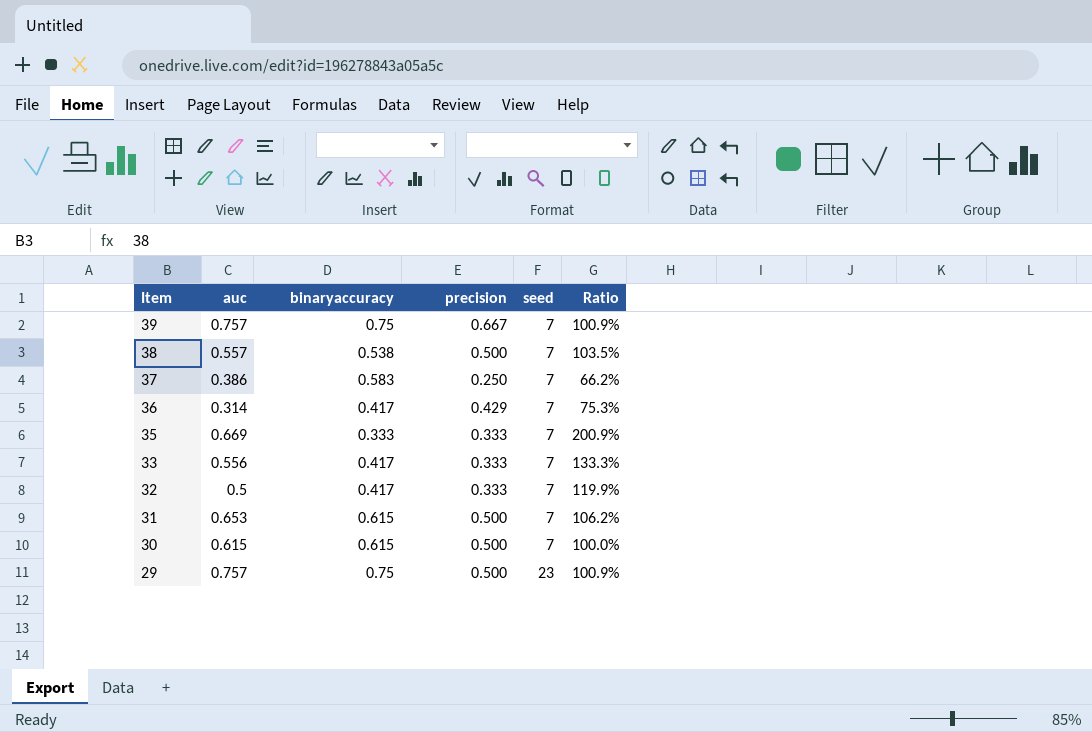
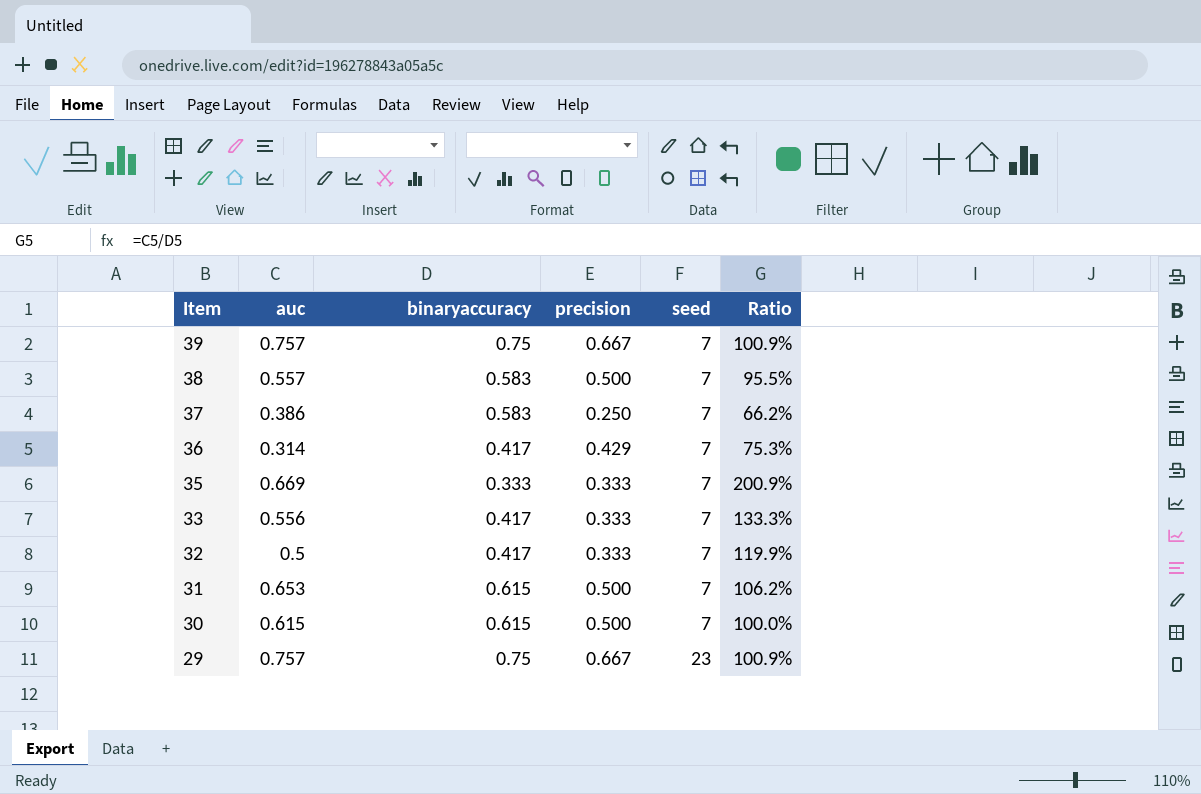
38 | binaryaccuracy: 0.538 -> 0.583
38 | Ratio: 103.5% -> 95.5%
29 | precision: 0.500 -> 0.667

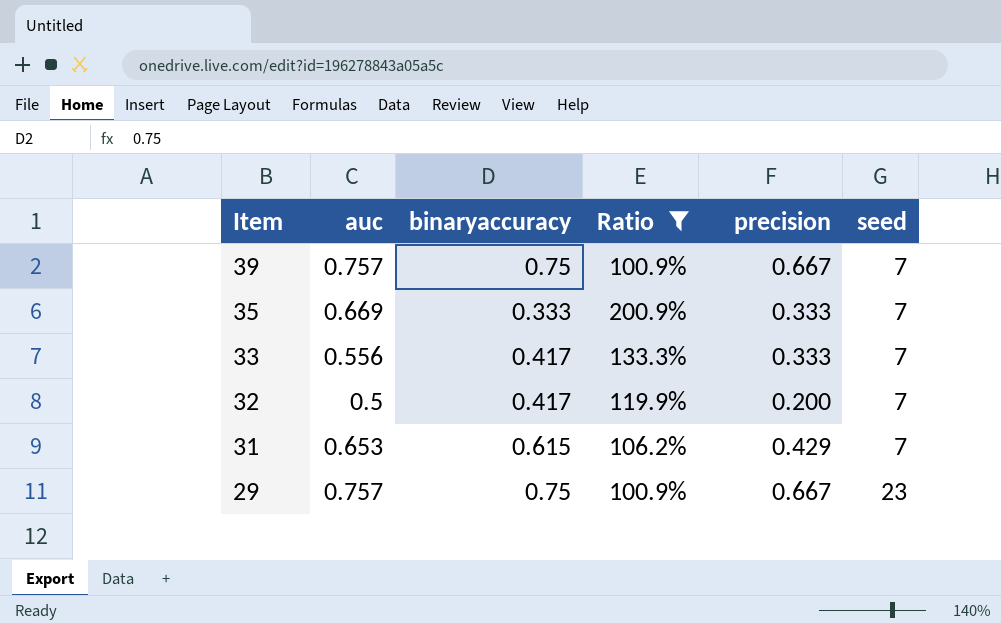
filter: none -> Ratio >= 100.9%
column Ratio | position: 6 -> 4
32 | precision: 0.333 -> 0.200
31 | precision: 0.500 -> 0.429

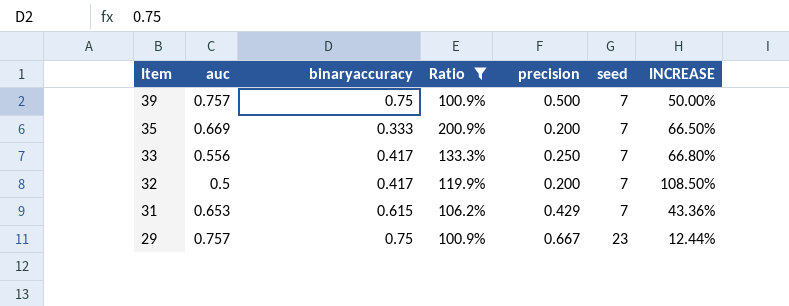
column INCREASE | formula: none -> ([binaryaccuracy] - [precision]) / [precision]
39 | precision: 0.667 -> 0.500
35 | precision: 0.333 -> 0.200
33 | precision: 0.333 -> 0.250

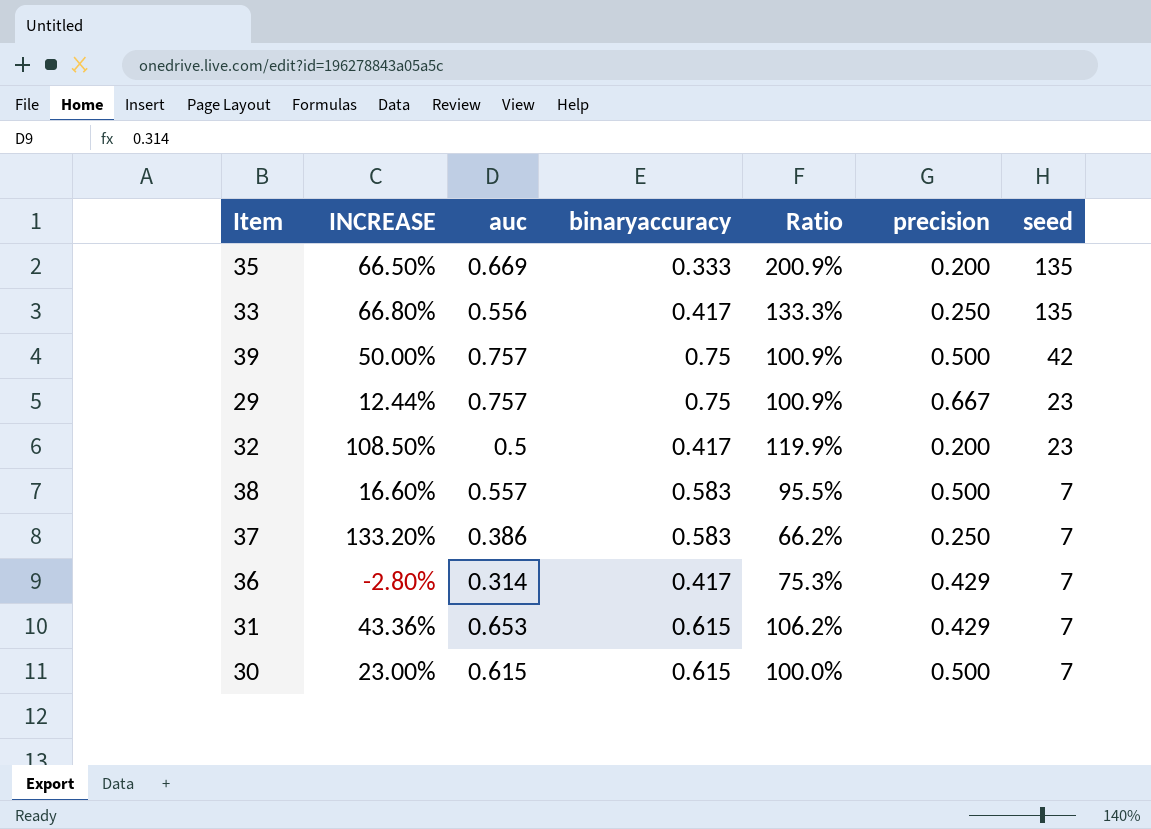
filter: Ratio >= 100.9% -> none
row order: Item descending -> seed descending
column INCREASE | position: 7 -> 2
35 | seed: 7 -> 135
33 | seed: 7 -> 135
39 | seed: 7 -> 42
32 | seed: 7 -> 23

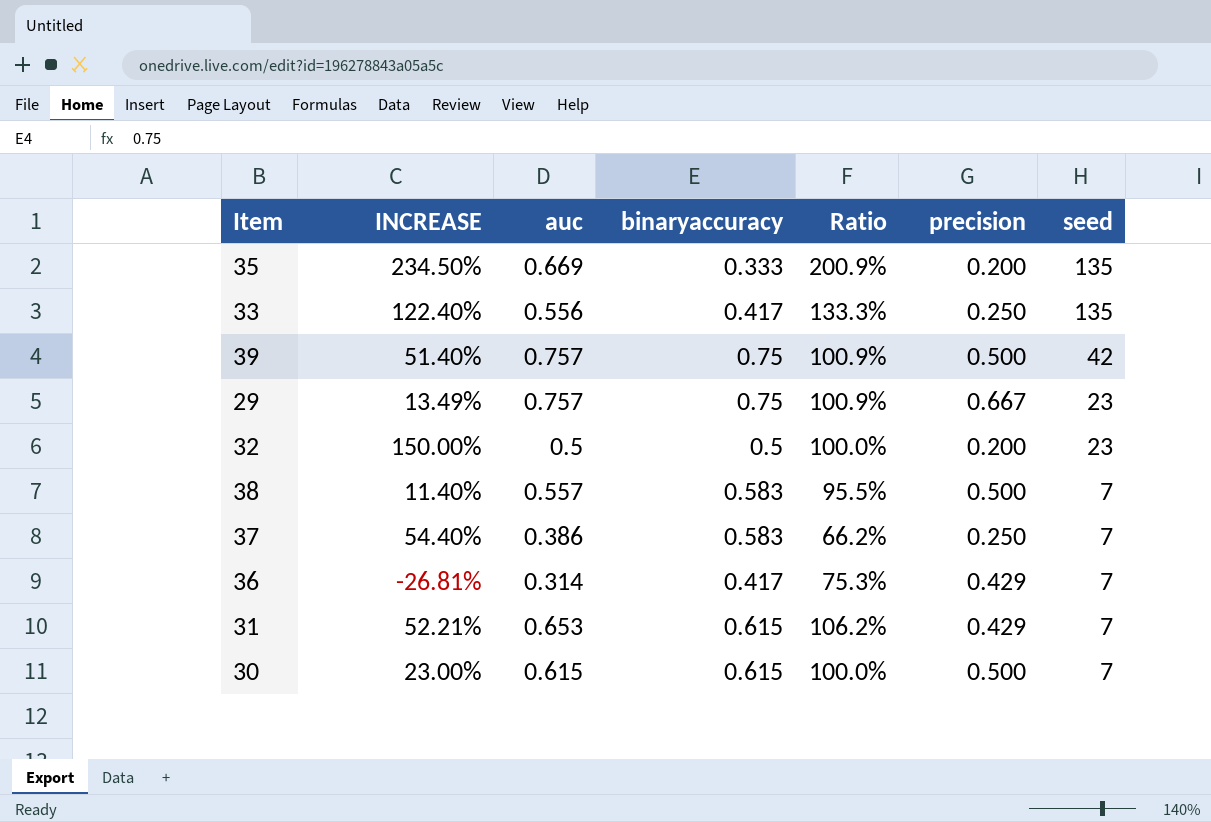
column INCREASE | formula: ([binaryaccuracy] - [precision]) / [precision] -> ([auc] - [precision]) / [precision]
32 | binaryaccuracy: 0.417 -> 0.5
32 | Ratio: 119.9% -> 100.0%

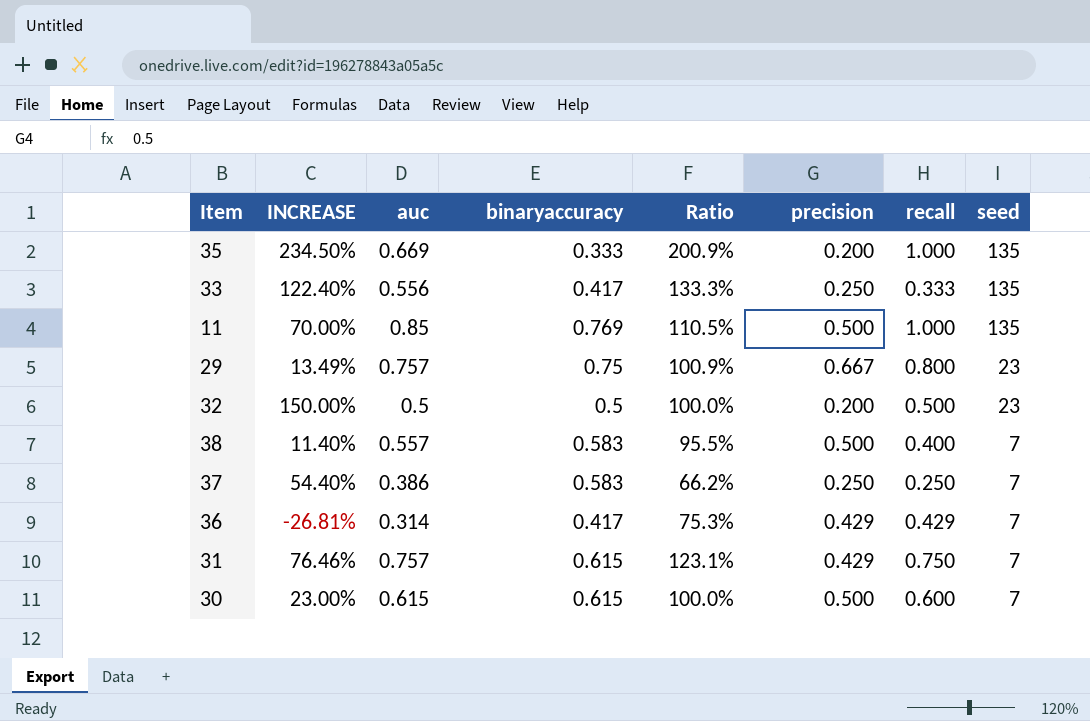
column recall | position: none -> 7
row 39: 51.40% | 0.757 | 0.75 | 100.9% | 0.500 | 42 -> none
row 11: none -> 70.00% | 0.85 | 0.769 | 110.5% | 0.500 | 1.000 | 135
31 | INCREASE: 52.21% -> 76.46%
31 | auc: 0.653 -> 0.757
31 | Ratio: 106.2% -> 123.1%

